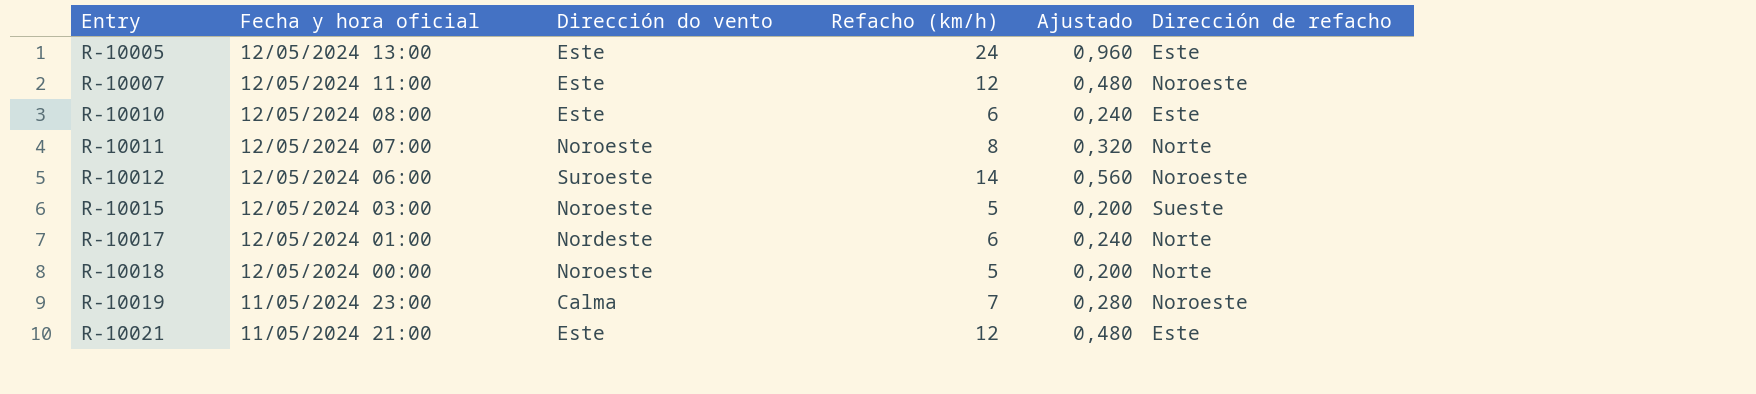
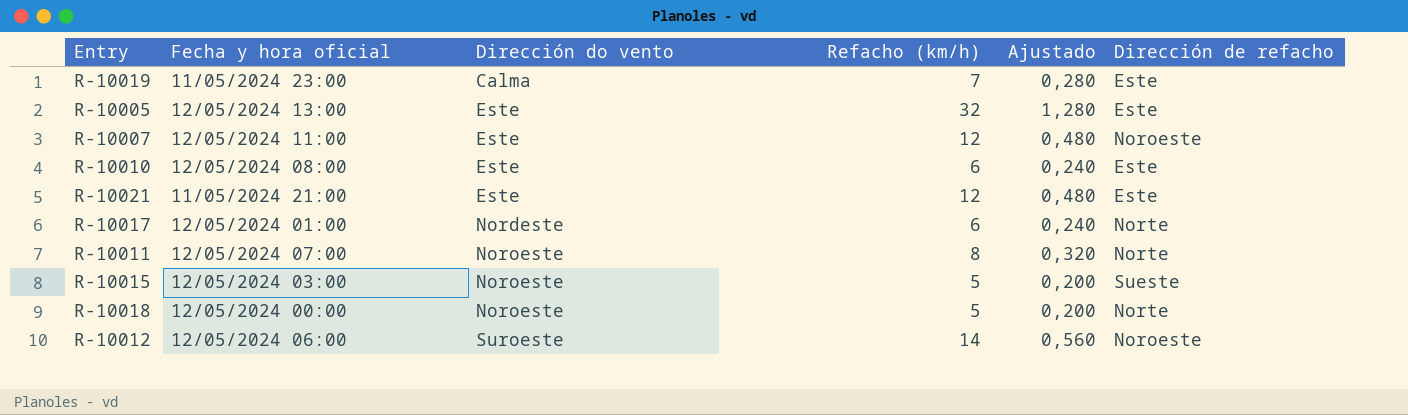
row order: Entry ascending -> Dirección do vento ascending
R-10019 | Dirección de refacho: Noroeste -> Este
R-10005 | Refacho (km/h): 24 -> 32
R-10005 | Ajustado: 0,960 -> 1,280

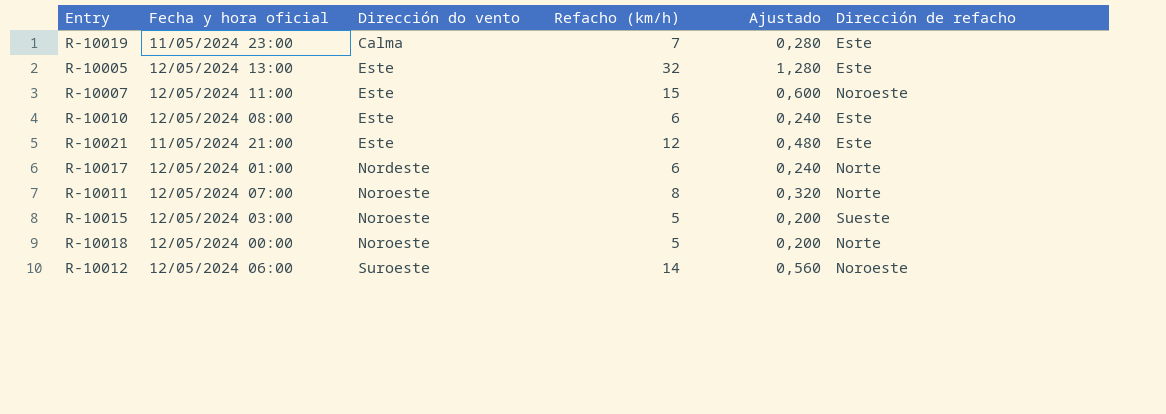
R-10007 | Refacho (km/h): 12 -> 15
R-10007 | Ajustado: 0,480 -> 0,600

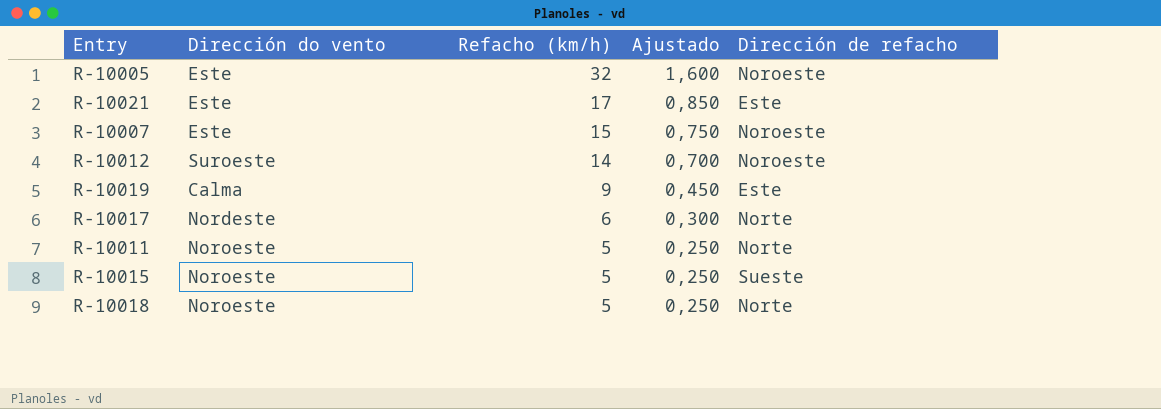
row order: Dirección do vento ascending -> Refacho (km/h) descending
column Fecha y hora oficial | position: 2 -> none
column Ajustado | formula: [Refacho (km/h)] * 0,04 -> [Refacho (km/h)] * 0,05
row R-10010: 12/05/2024 08:00 | Este | 6 | 0,240 | Este -> none
R-10005 | Dirección de refacho: Este -> Noroeste
R-10021 | Refacho (km/h): 12 -> 17
R-10019 | Refacho (km/h): 7 -> 9
R-10011 | Refacho (km/h): 8 -> 5

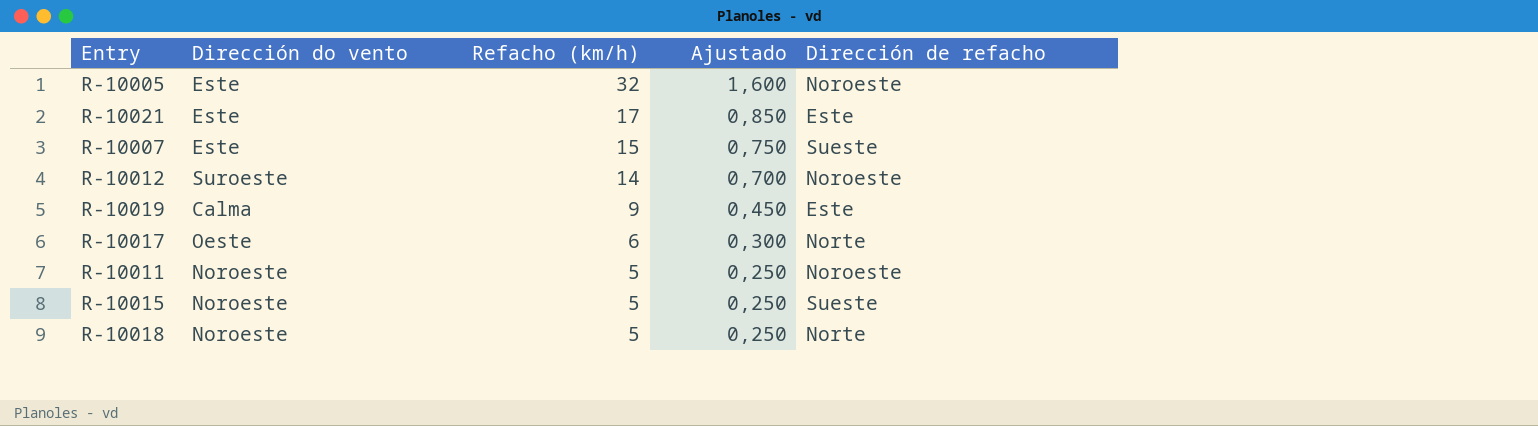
R-10007 | Dirección de refacho: Noroeste -> Sueste
R-10017 | Dirección do vento: Nordeste -> Oeste
R-10011 | Dirección de refacho: Norte -> Noroeste

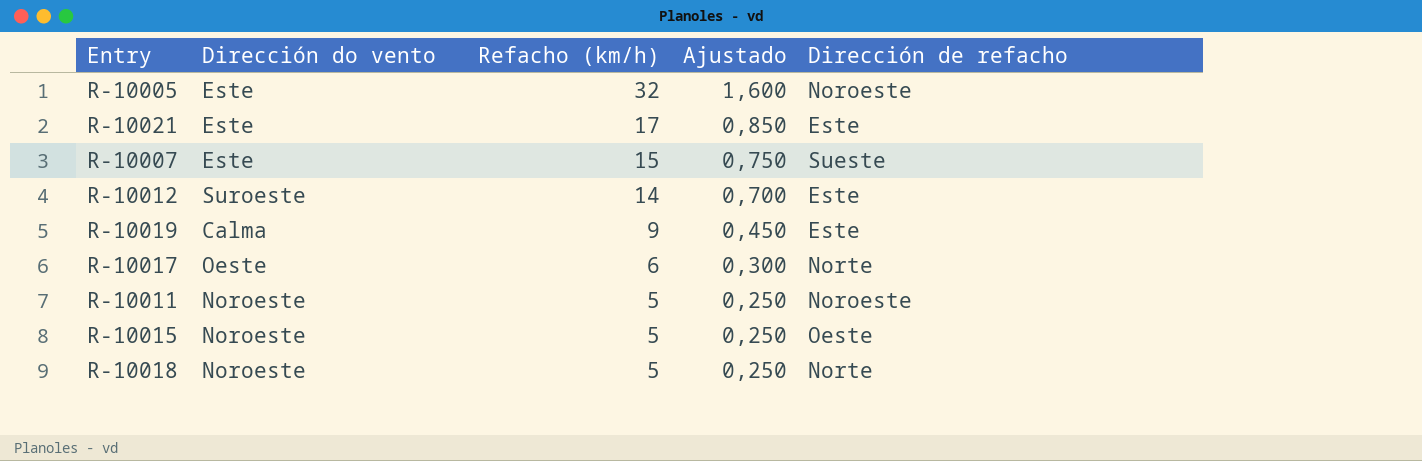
R-10012 | Dirección de refacho: Noroeste -> Este
R-10015 | Dirección de refacho: Sueste -> Oeste

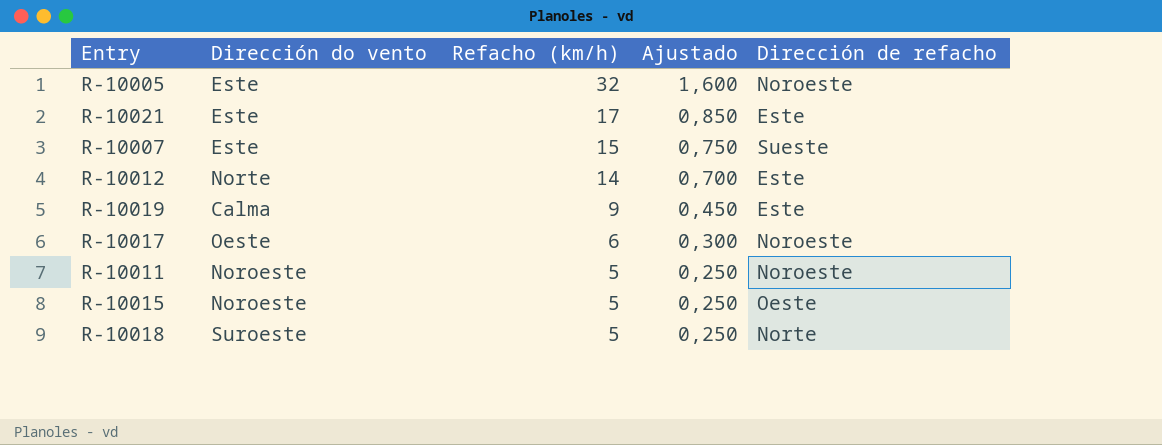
R-10012 | Dirección do vento: Suroeste -> Norte
R-10017 | Dirección de refacho: Norte -> Noroeste
R-10018 | Dirección do vento: Noroeste -> Suroeste

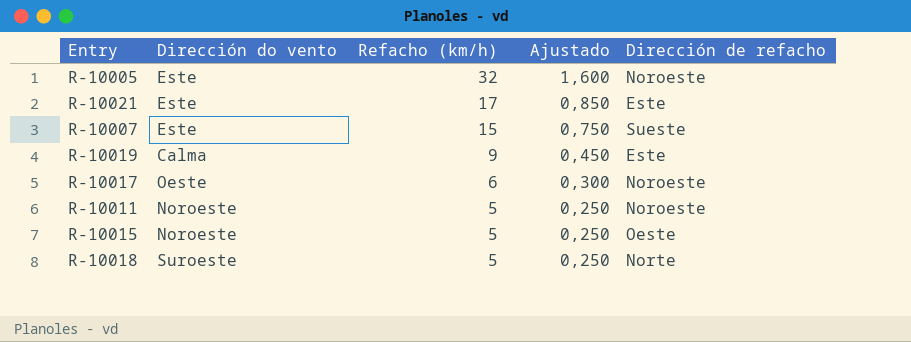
row R-10012: Norte | 14 | 0,700 | Este -> none

